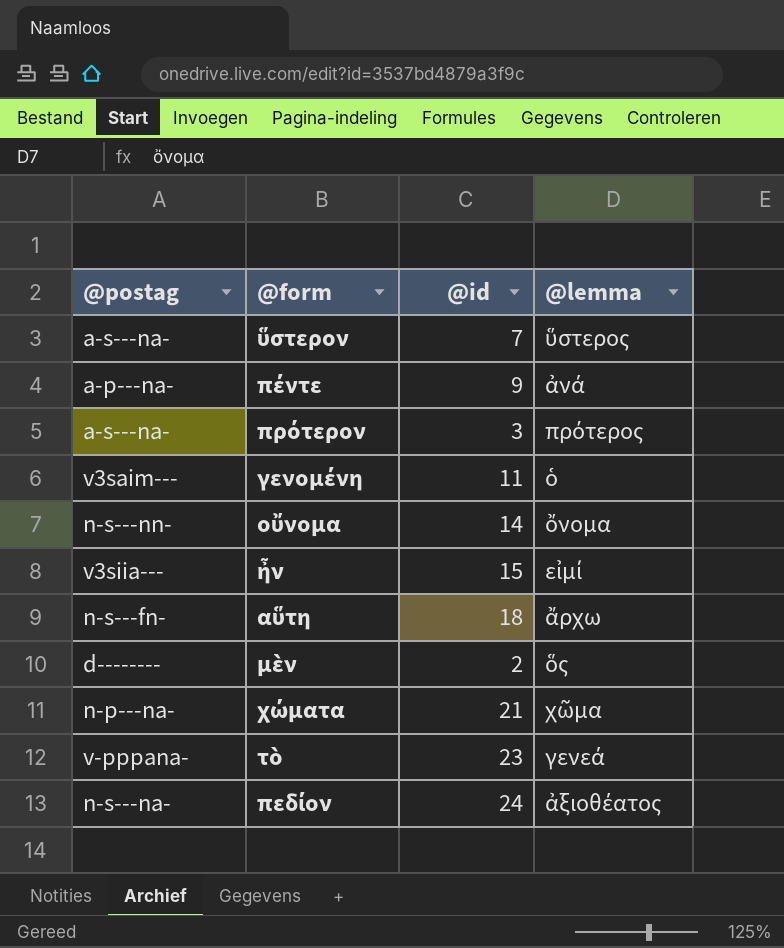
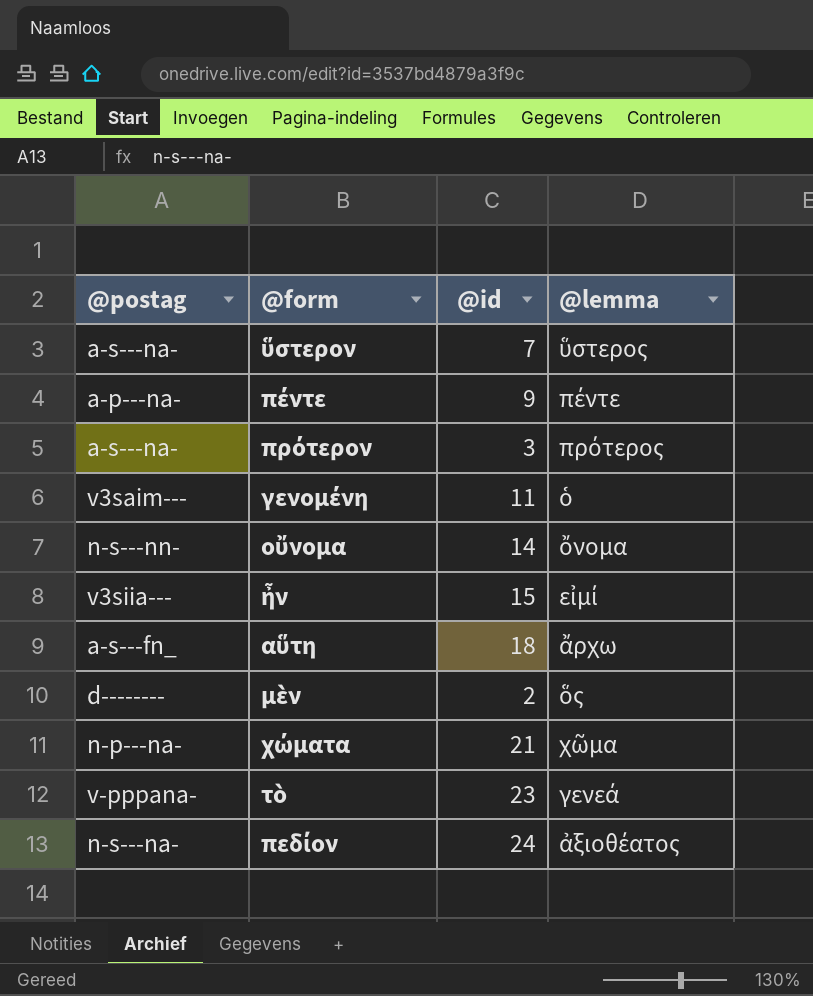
πέντε | @lemma: ἀνά -> πέντε
αὕτη | @postag: n-s---fn- -> a-s---fn_

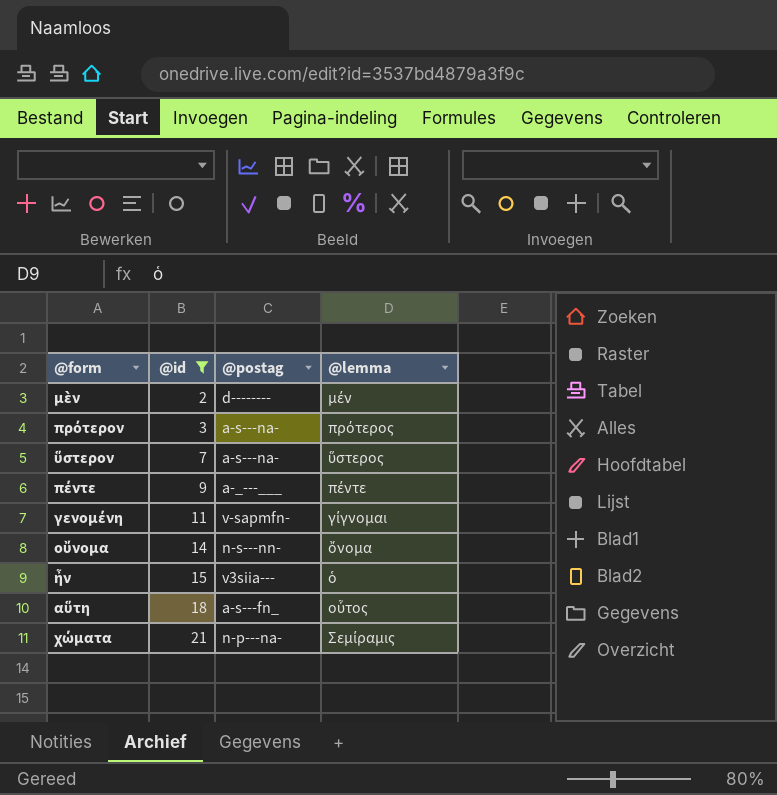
filter: none -> @id <= 21
row order: none -> @id ascending
column @postag | position: 1 -> 3
μὲν | @lemma: ὅς -> μέν
πέντε | @postag: a-p---na- -> a-_---___
γενομένη | @postag: v3saim--- -> v-sapmfn-
γενομένη | @lemma: ὁ -> γίγνομαι
ἦν | @lemma: εἰμί -> ὁ
αὕτη | @lemma: ἄρχω -> οὗτος
χώματα | @lemma: χῶμα -> Σεμίραμις

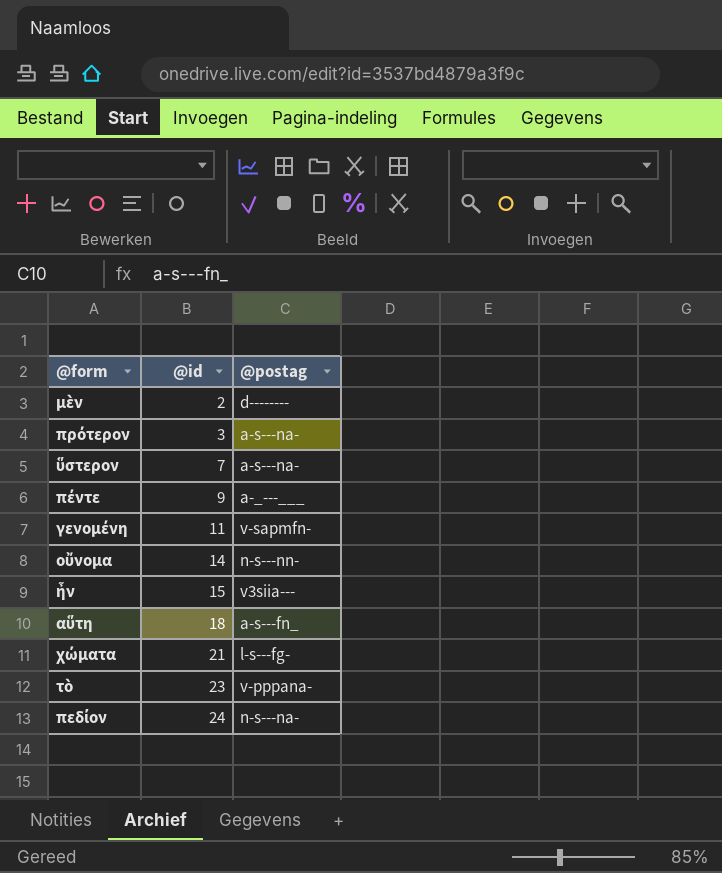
filter: @id <= 21 -> none
column @lemma | position: 4 -> none
χώματα | @postag: n-p---na- -> l-s---fg-

